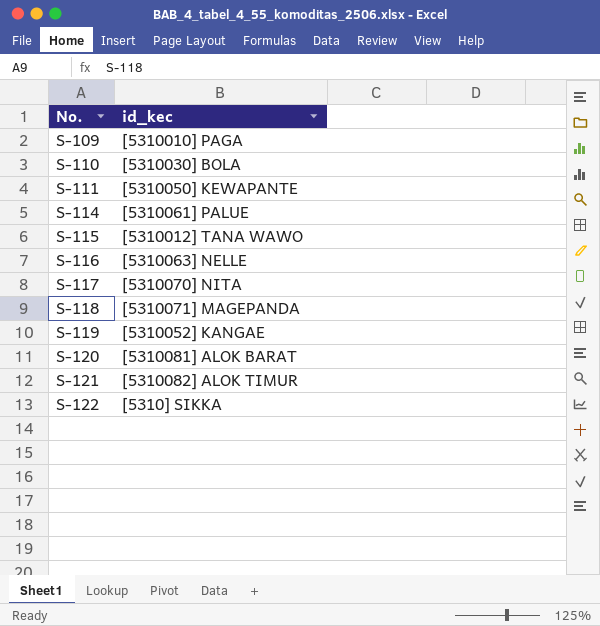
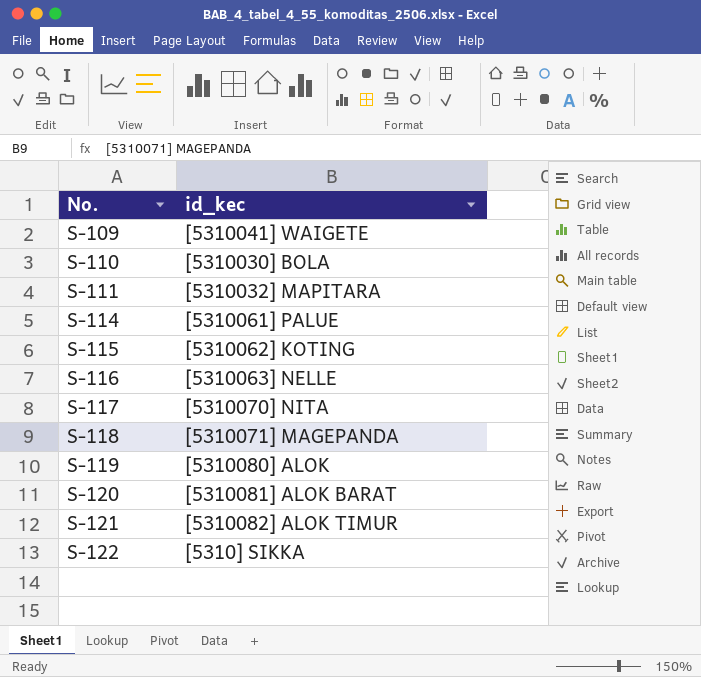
S-109 | id_kec: [5310010] PAGA -> [5310041] WAIGETE
S-111 | id_kec: [5310050] KEWAPANTE -> [5310032] MAPITARA
S-115 | id_kec: [5310012] TANA WAWO -> [5310062] KOTING
S-119 | id_kec: [5310052] KANGAE -> [5310080] ALOK

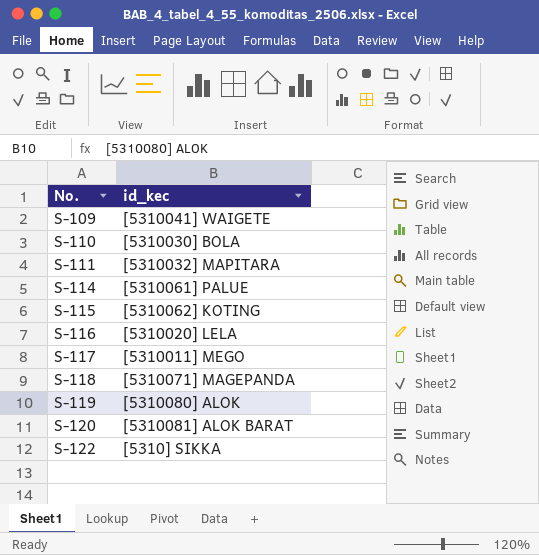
row S-121: [5310082] ALOK TIMUR -> none
S-116 | id_kec: [5310063] NELLE -> [5310020] LELA
S-117 | id_kec: [5310070] NITA -> [5310011] MEGO

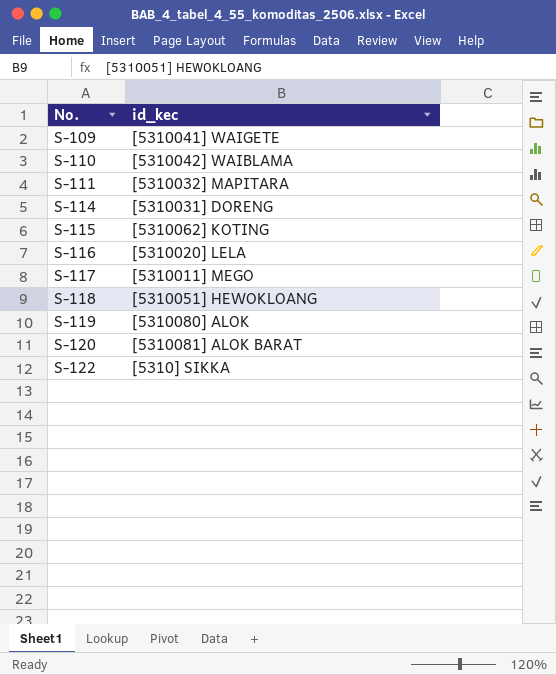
S-110 | id_kec: [5310030] BOLA -> [5310042] WAIBLAMA
S-114 | id_kec: [5310061] PALUE -> [5310031] DORENG
S-118 | id_kec: [5310071] MAGEPANDA -> [5310051] HEWOKLOANG

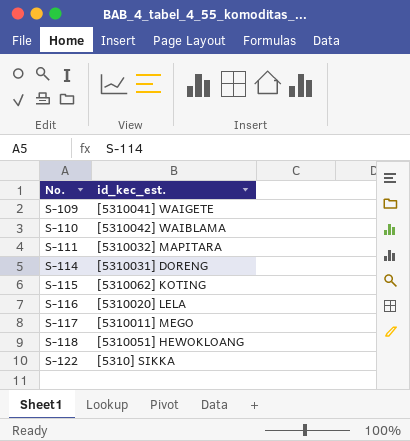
column name: id_kec -> id_kec_est.
row S-119: [5310080] ALOK -> none
row S-120: [5310081] ALOK BARAT -> none

